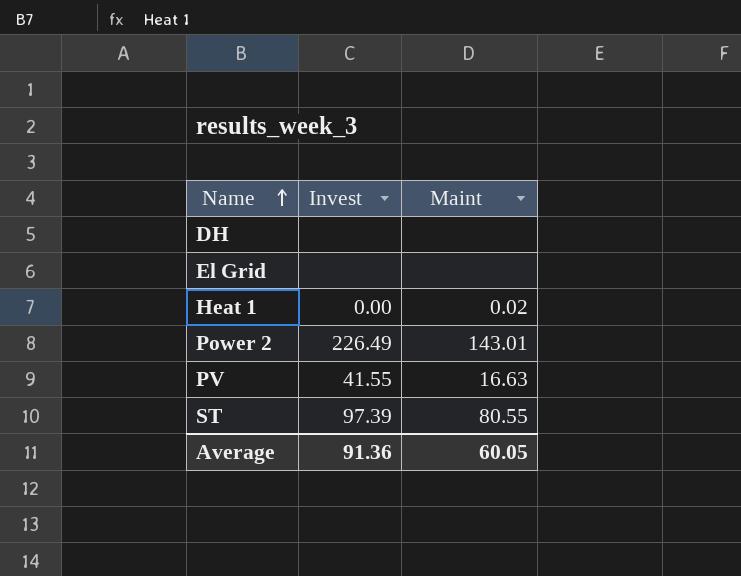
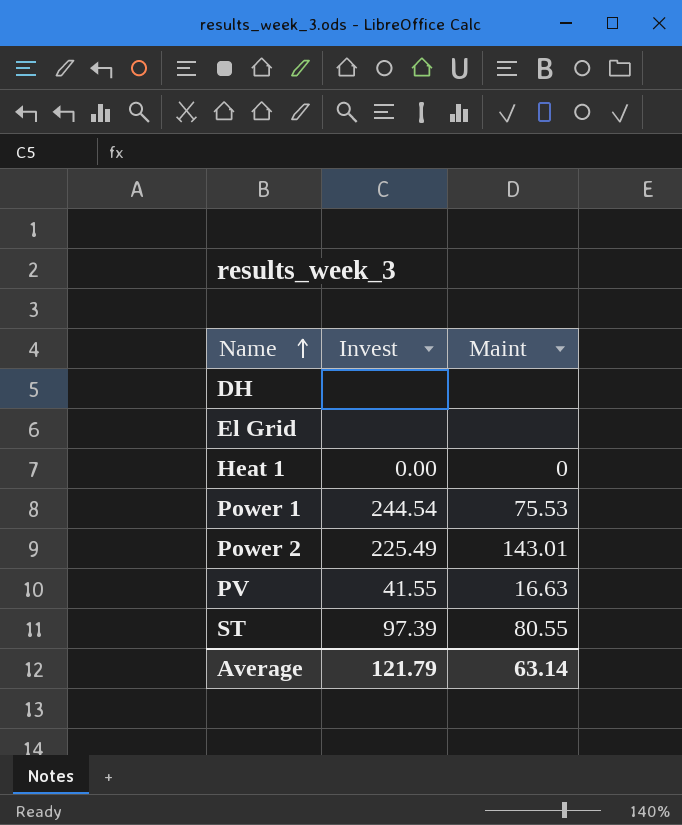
Heat 1 | Maint: 0.02 -> 0
row Power 1: none -> 244.54 | 75.53
Power 2 | Invest: 226.49 -> 225.49
Average | Invest: 91.36 -> 121.79
Average | Maint: 60.05 -> 63.14

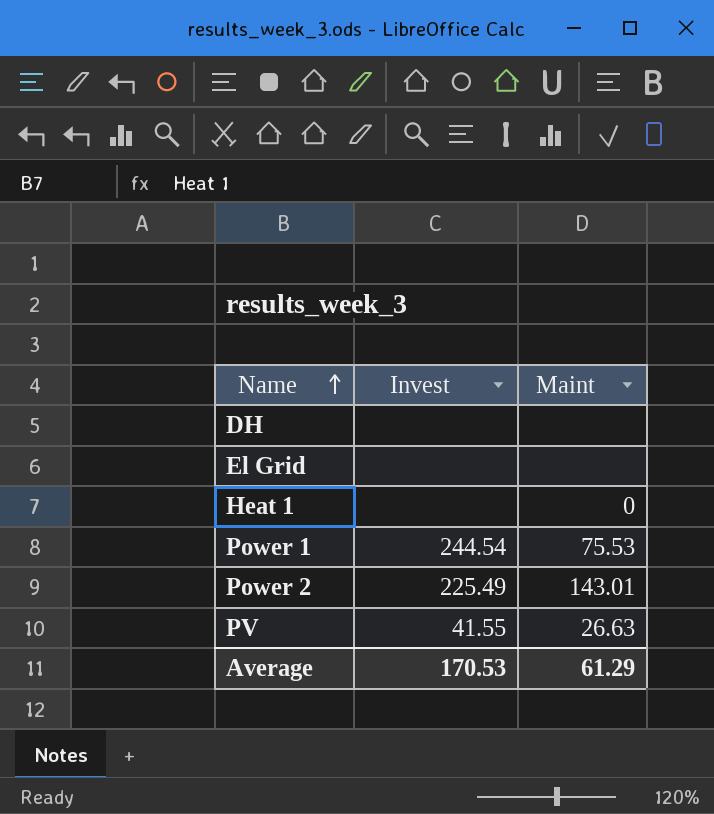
row ST: 97.39 | 80.55 -> none
Heat 1 | Invest: 0.00 -> none
PV | Maint: 16.63 -> 26.63
Average | Invest: 121.79 -> 170.53
Average | Maint: 63.14 -> 61.29

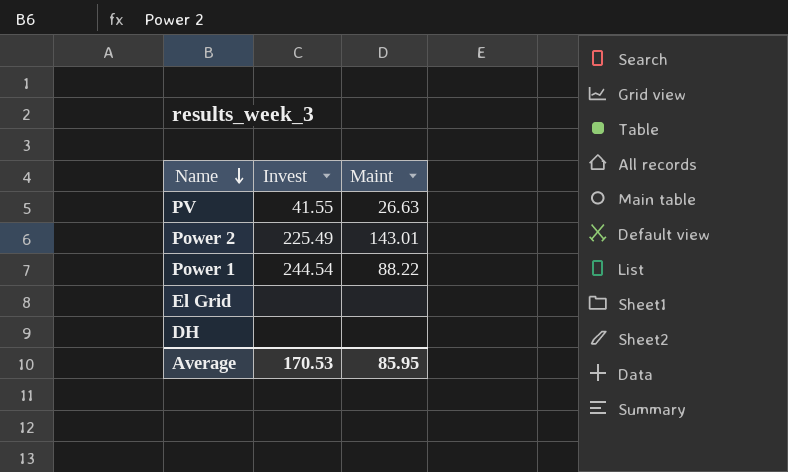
row order: Name ascending -> Name descending
row Heat 1: none | 0 -> none
Power 1 | Maint: 75.53 -> 88.22
Average | Maint: 61.29 -> 85.95

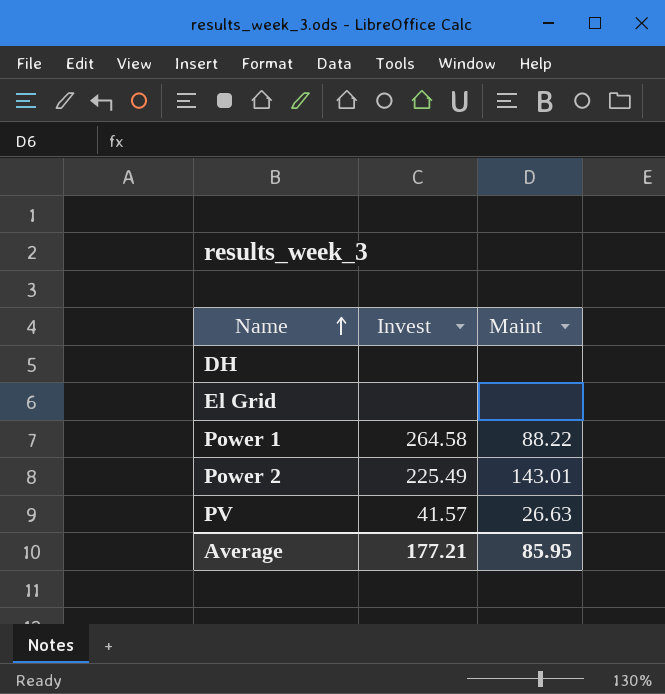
row order: Name descending -> Name ascending
Power 1 | Invest: 244.54 -> 264.58
PV | Invest: 41.55 -> 41.57
Average | Invest: 170.53 -> 177.21

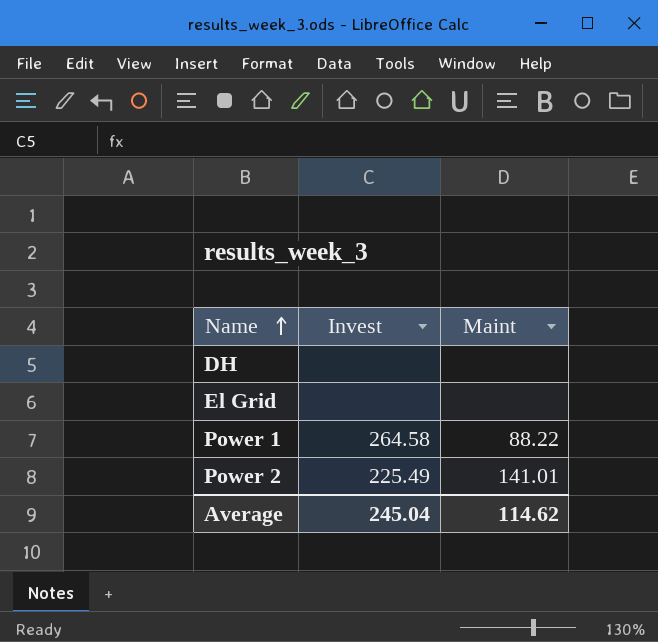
row PV: 41.57 | 26.63 -> none
Power 2 | Maint: 143.01 -> 141.01
Average | Invest: 177.21 -> 245.04
Average | Maint: 85.95 -> 114.62

